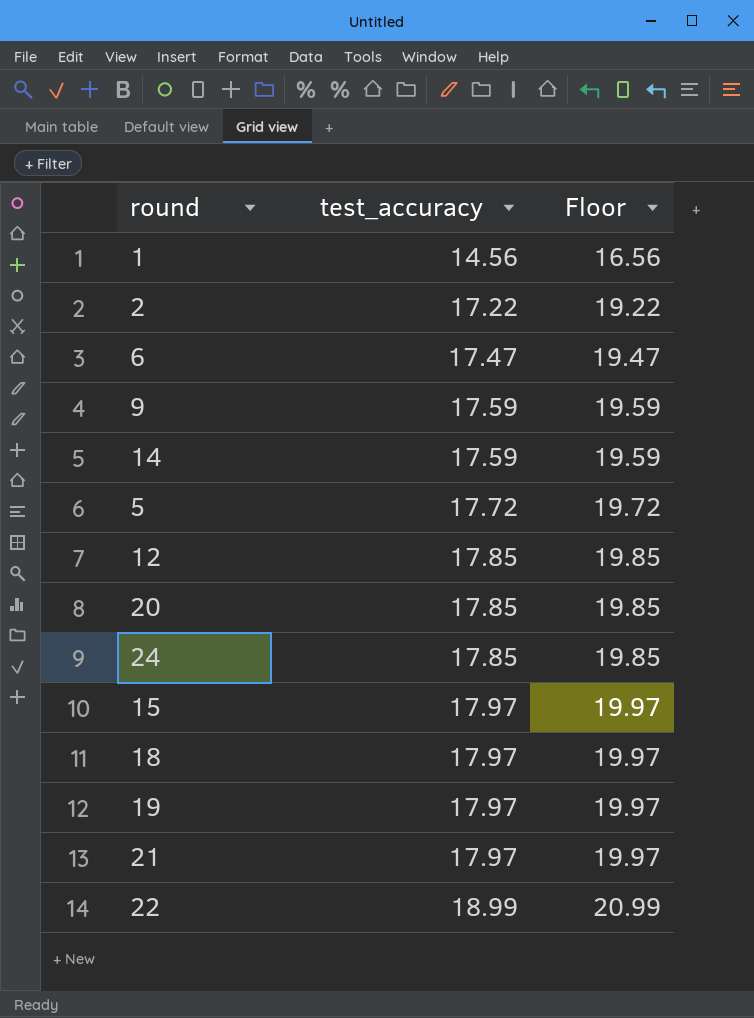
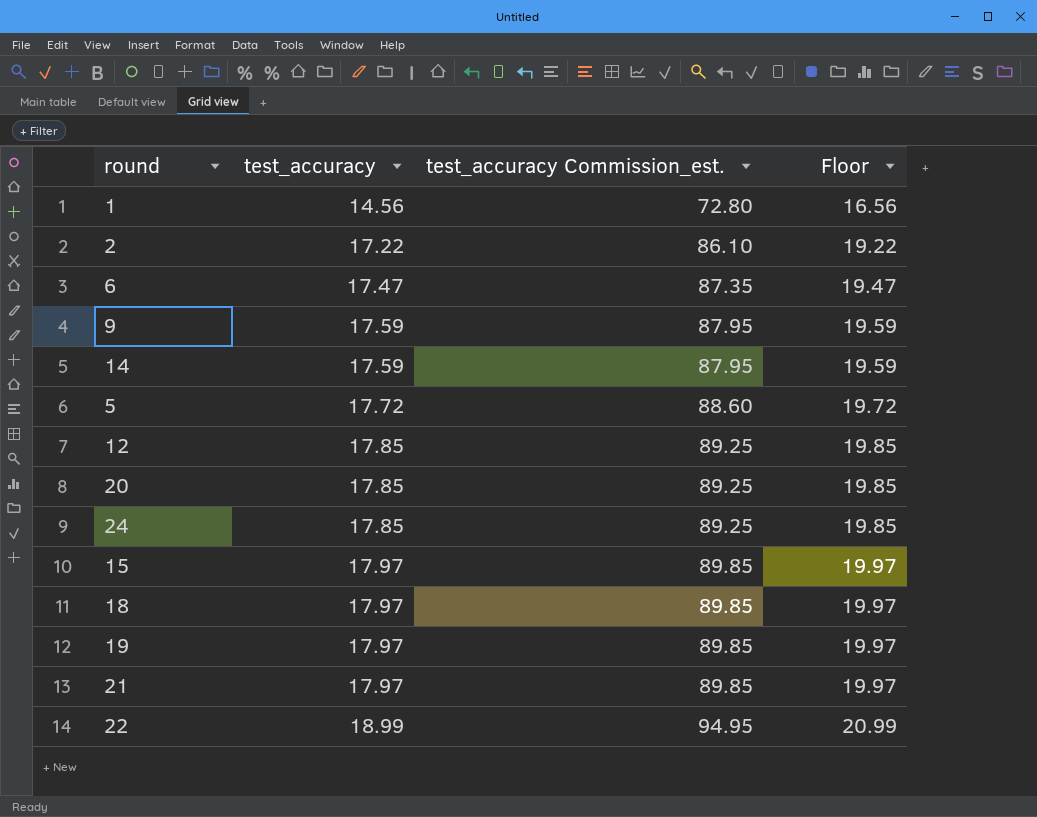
column test_accuracy Commission_est. | formula: none -> [test_accuracy] * 5

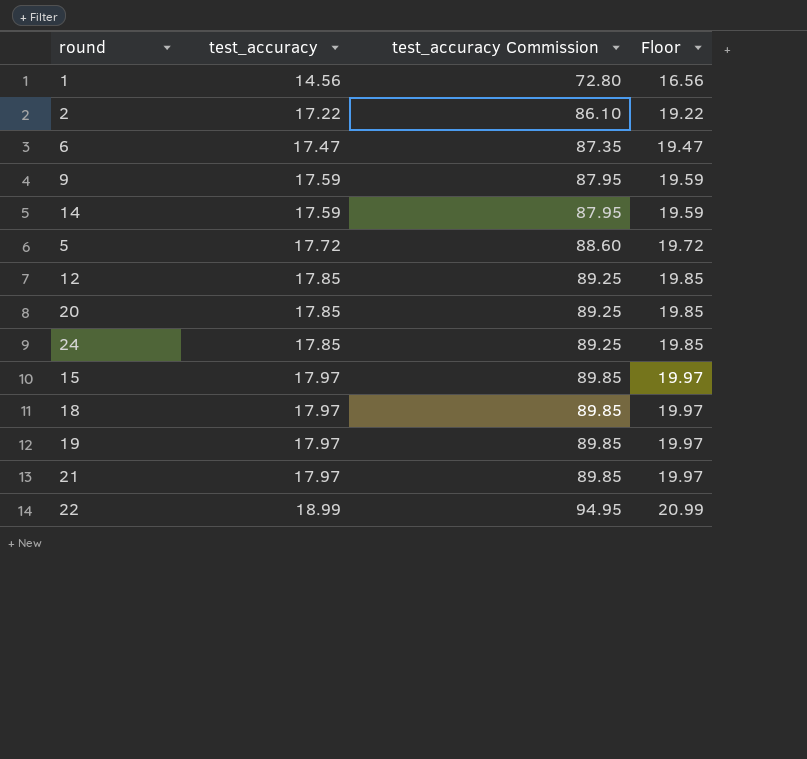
column name: test_accuracy Commission_est. -> test_accuracy Commission

